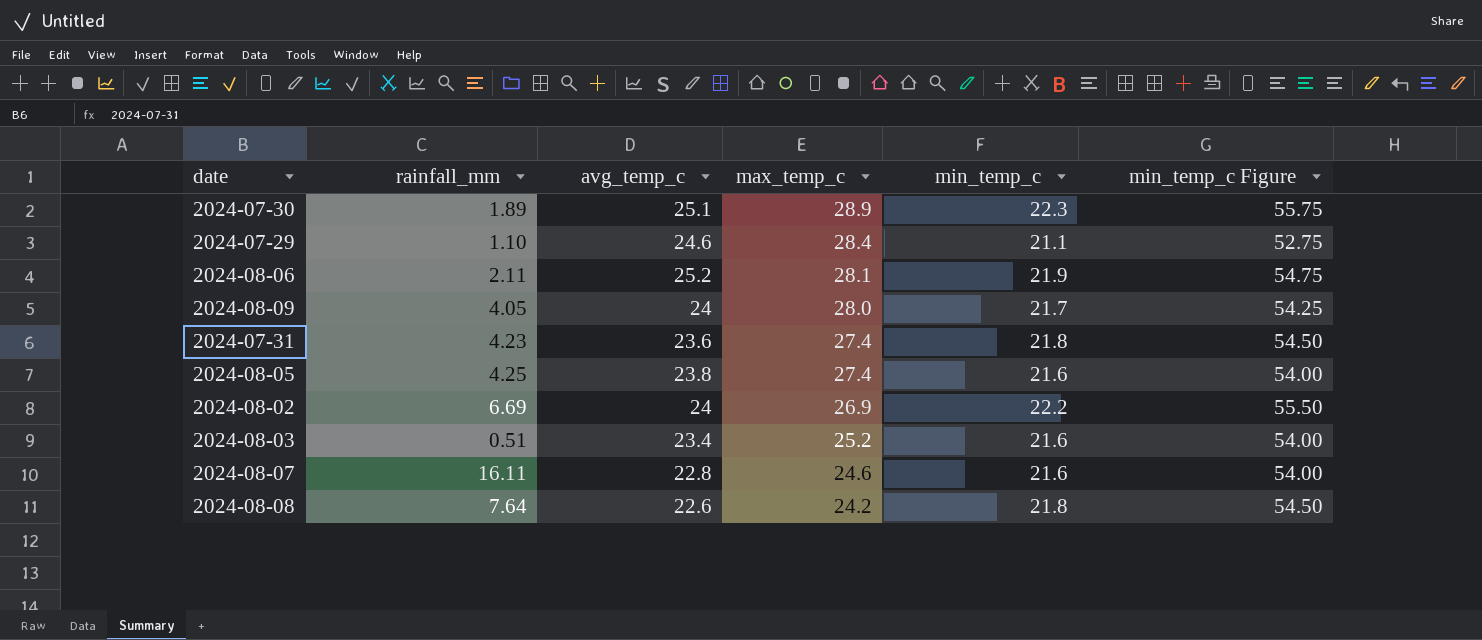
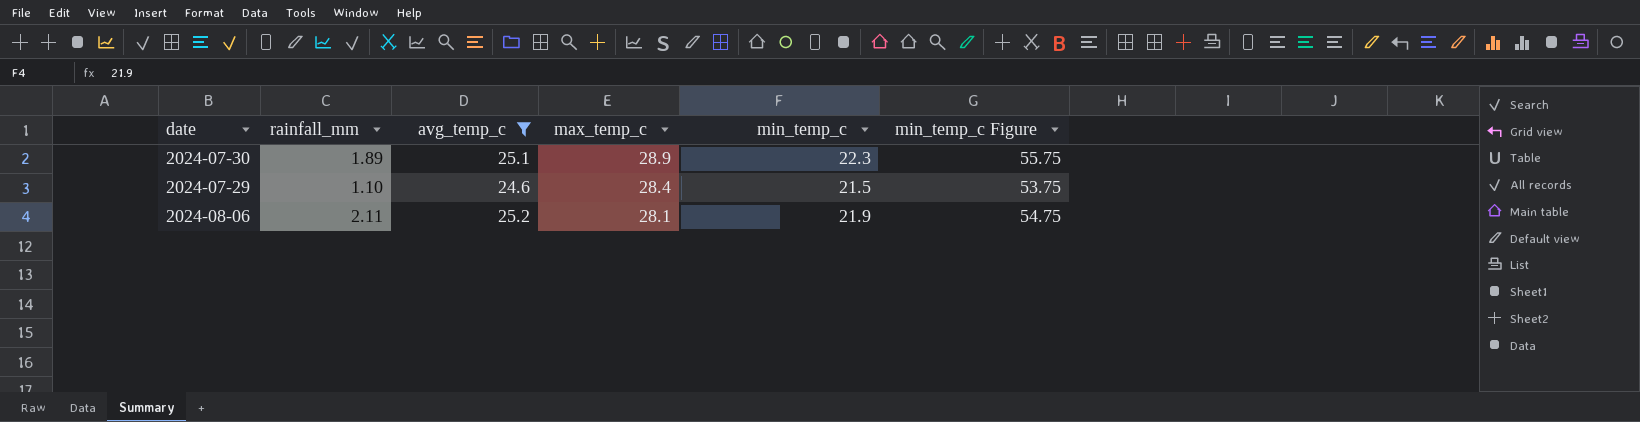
filter: none -> avg_temp_c >= 24.6
2024-07-29 | min_temp_c: 21.1 -> 21.5
2024-07-29 | min_temp_c Figure: 52.75 -> 53.75

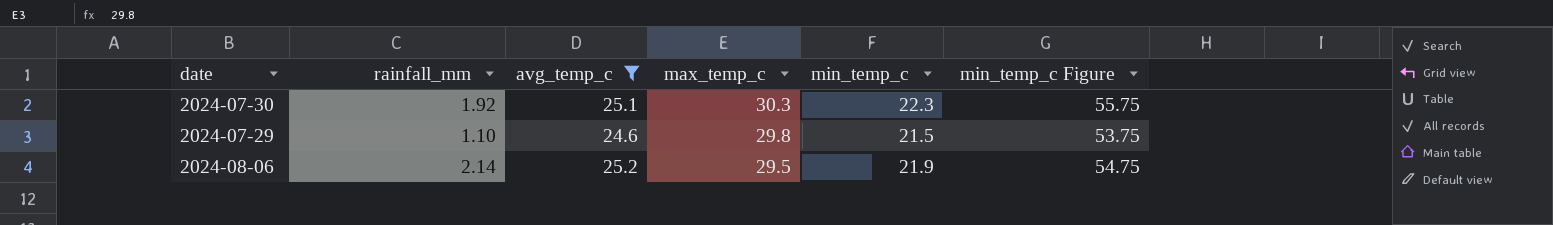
2024-07-30 | rainfall_mm: 1.89 -> 1.92
2024-07-30 | max_temp_c: 28.9 -> 30.3
2024-07-29 | max_temp_c: 28.4 -> 29.8
2024-08-06 | rainfall_mm: 2.11 -> 2.14
2024-08-06 | max_temp_c: 28.1 -> 29.5

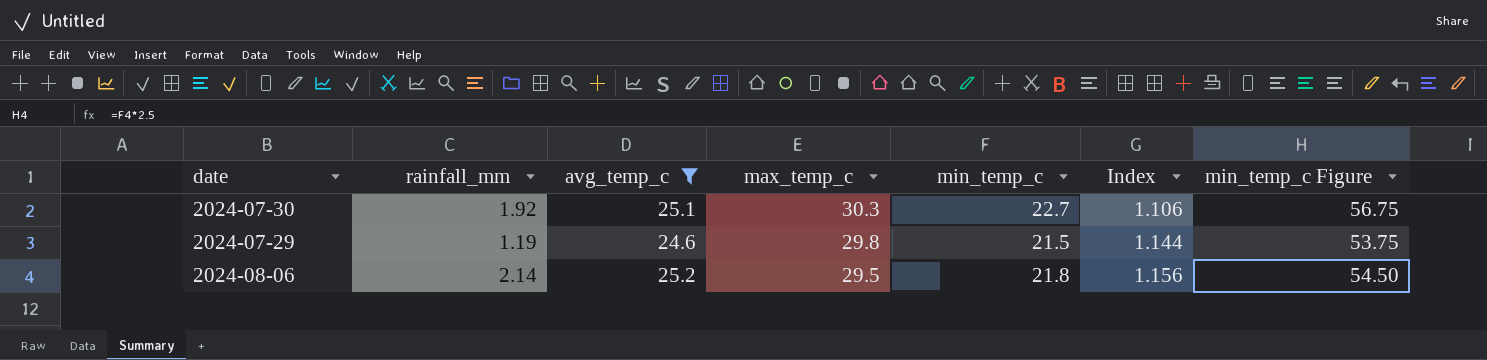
column Index | formula: none -> [avg_temp_c] / [min_temp_c]
2024-07-30 | min_temp_c: 22.3 -> 22.7
2024-07-30 | min_temp_c Figure: 55.75 -> 56.75
2024-07-29 | rainfall_mm: 1.10 -> 1.19
2024-08-06 | min_temp_c: 21.9 -> 21.8
2024-08-06 | min_temp_c Figure: 54.75 -> 54.50

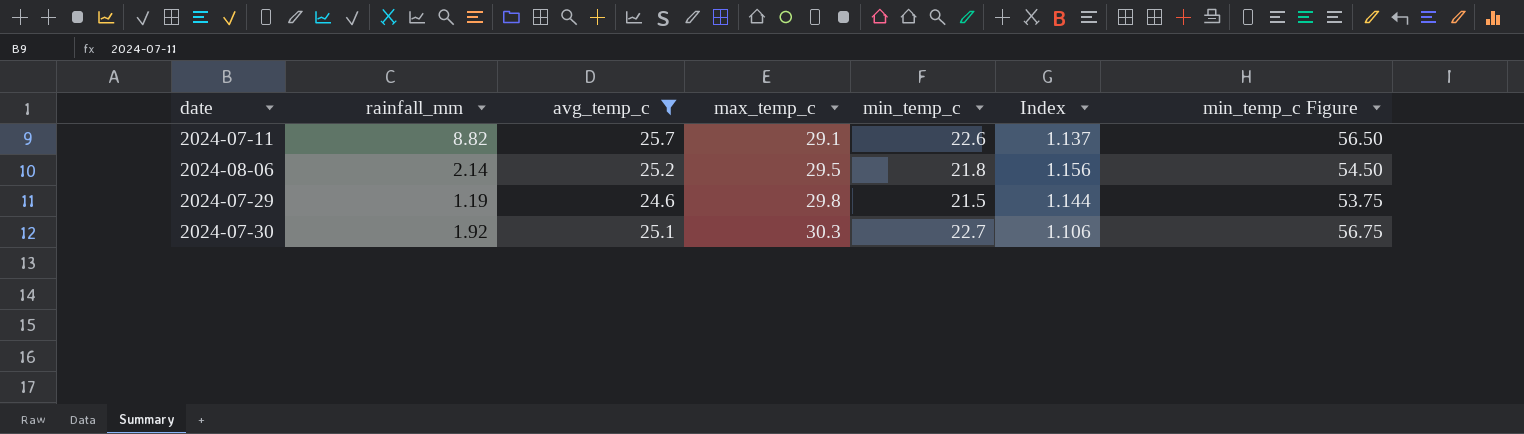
row order: max_temp_c descending -> max_temp_c ascending
row 2024-07-11: none -> 8.82 | 25.7 | 29.1 | 22.6 | 1.137 | 56.50

